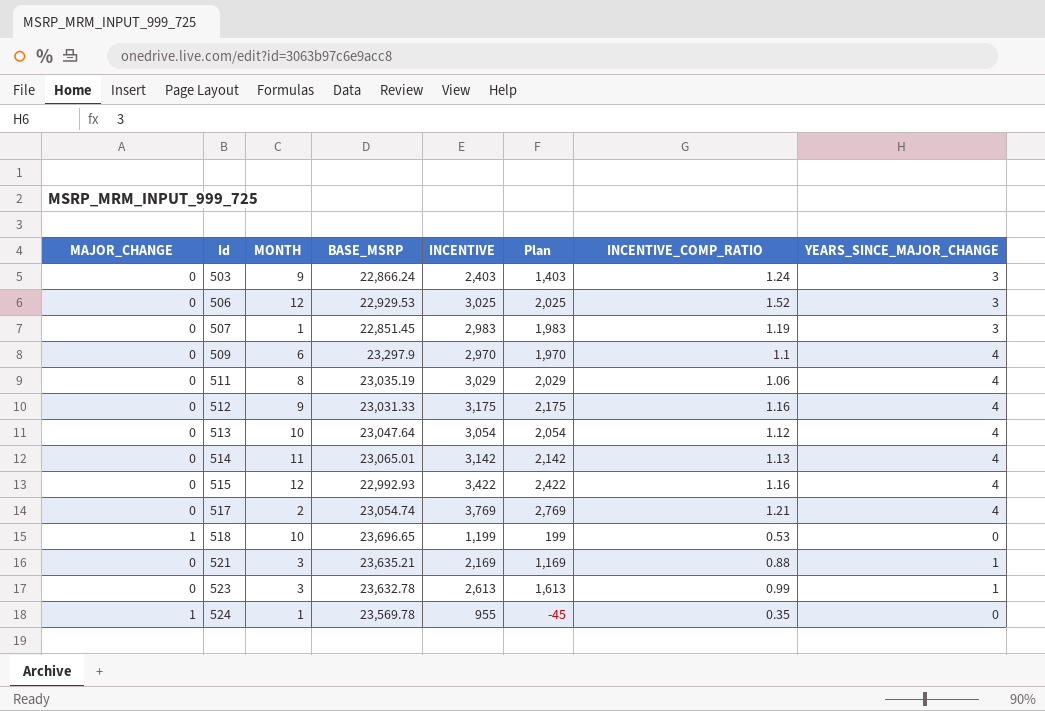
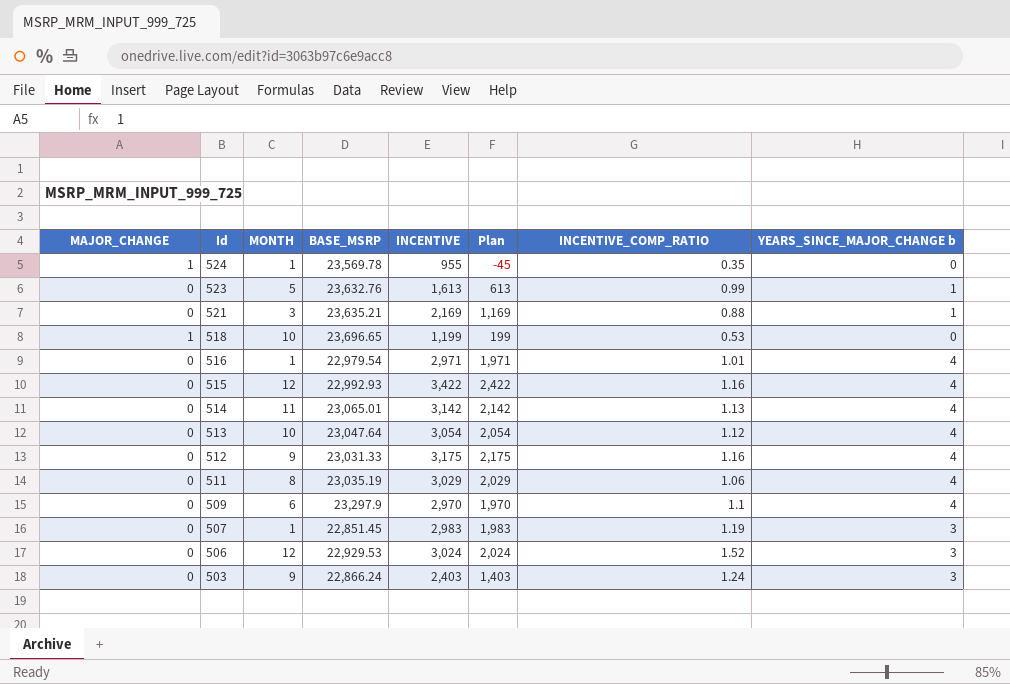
row order: Id ascending -> Id descending
column name: YEARS_SINCE_MAJOR_CHANGE -> YEARS_SINCE_MAJOR_CHANGE b
row 517: 0 | 2 | 23,054.74 | 3,769 | 2,769 | 1.21 | 4 -> none
523 | MONTH: 3 -> 5
523 | BASE_MSRP: 23,632.78 -> 23,632.76
523 | INCENTIVE: 2,613 -> 1,613
523 | Plan: 1,613 -> 613
row 516: none -> 0 | 1 | 22,979.54 | 2,971 | 1,971 | 1.01 | 4
506 | INCENTIVE: 3,025 -> 3,024
506 | Plan: 2,025 -> 2,024

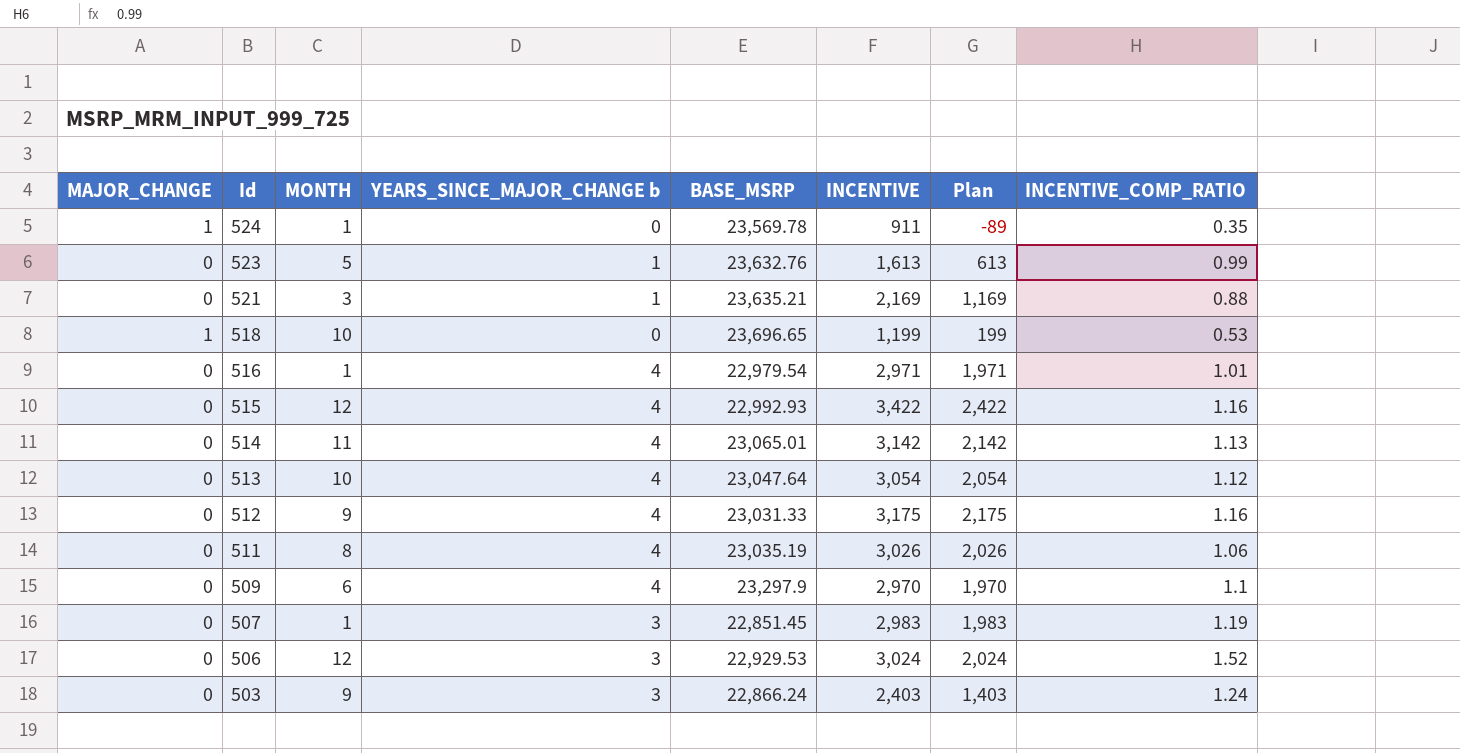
column YEARS_SINCE_MAJOR_CHANGE b | position: 8 -> 4
524 | INCENTIVE: 955 -> 911
524 | Plan: -45 -> -89
511 | INCENTIVE: 3,029 -> 3,026
511 | Plan: 2,029 -> 2,026

